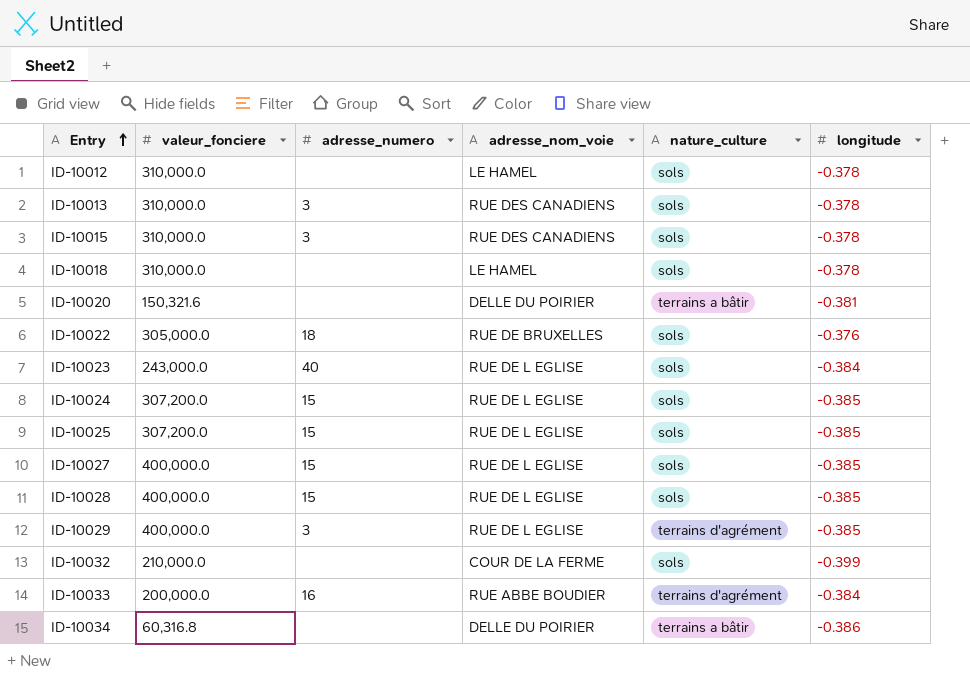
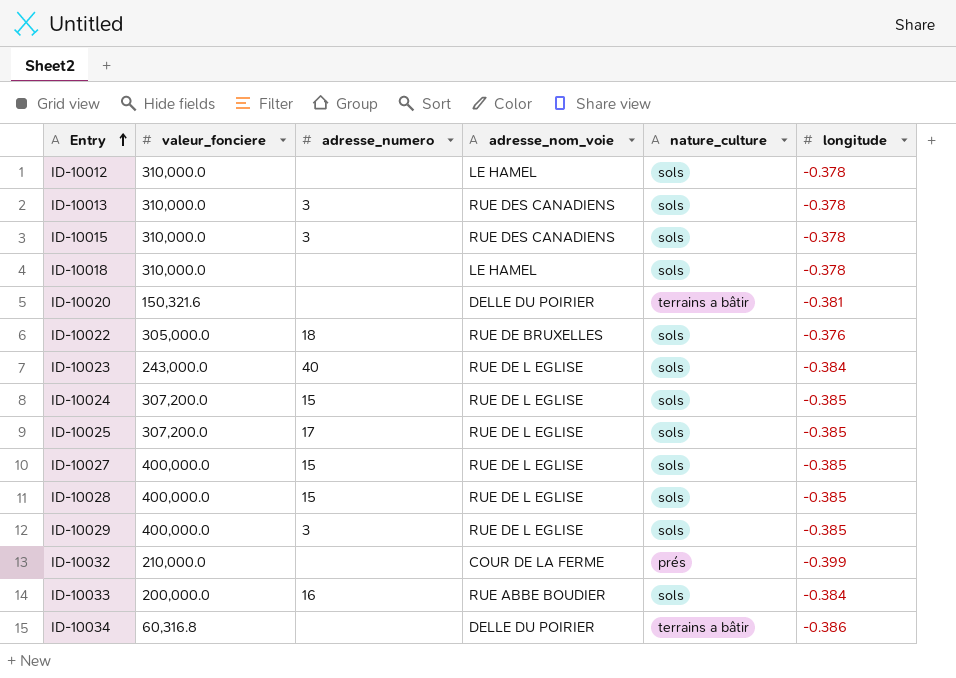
ID-10025 | adresse_numero: 15 -> 17
ID-10029 | nature_culture: terrains d'agrément -> sols
ID-10032 | nature_culture: sols -> prés
ID-10033 | nature_culture: terrains d'agrément -> sols

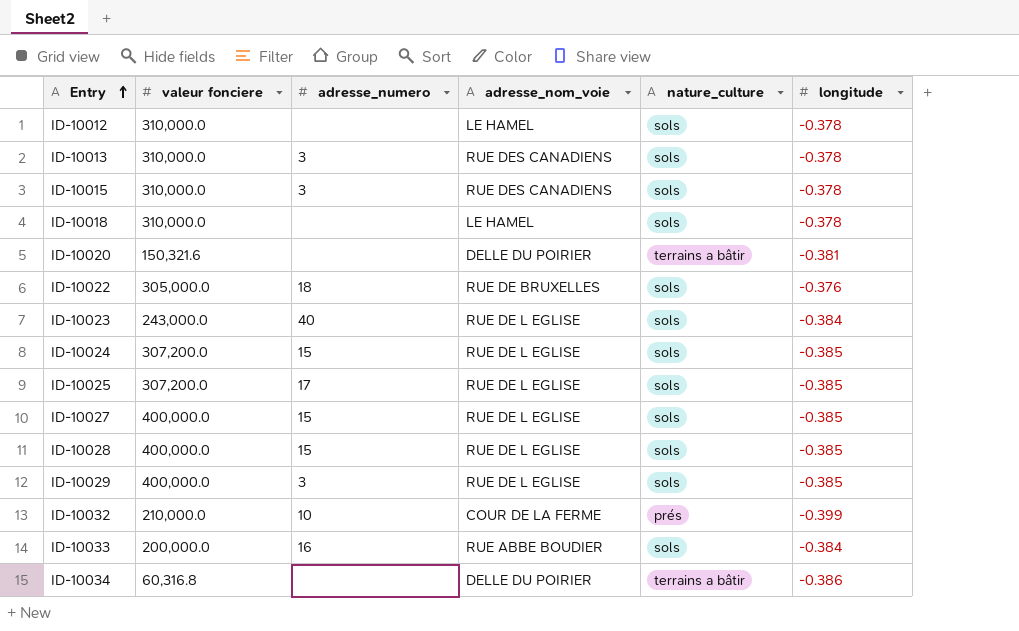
column name: valeur_fonciere -> valeur fonciere
ID-10032 | adresse_numero: none -> 10

